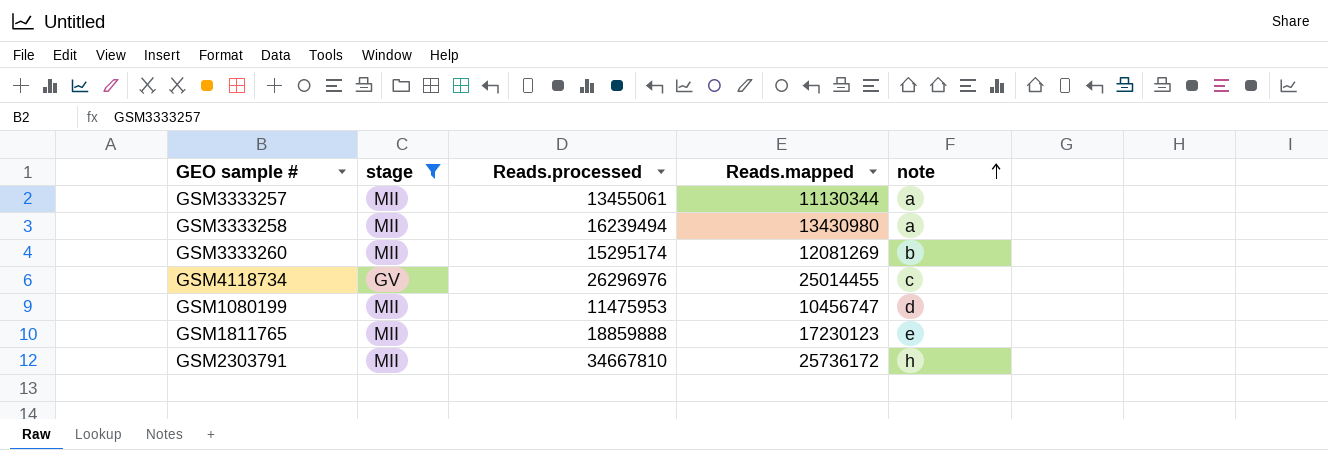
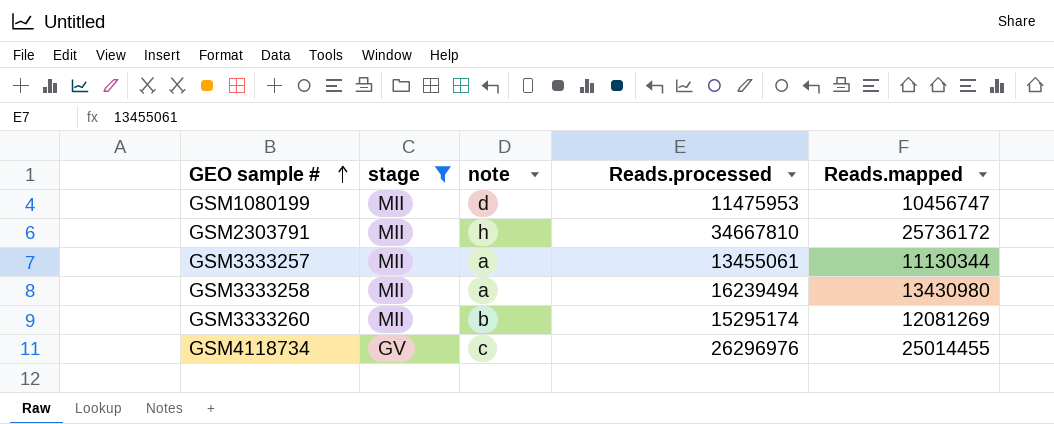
row order: note ascending -> GEO sample # ascending
column note | position: 5 -> 3
row GSM1811765: MII | 18859888 | 17230123 | e -> none

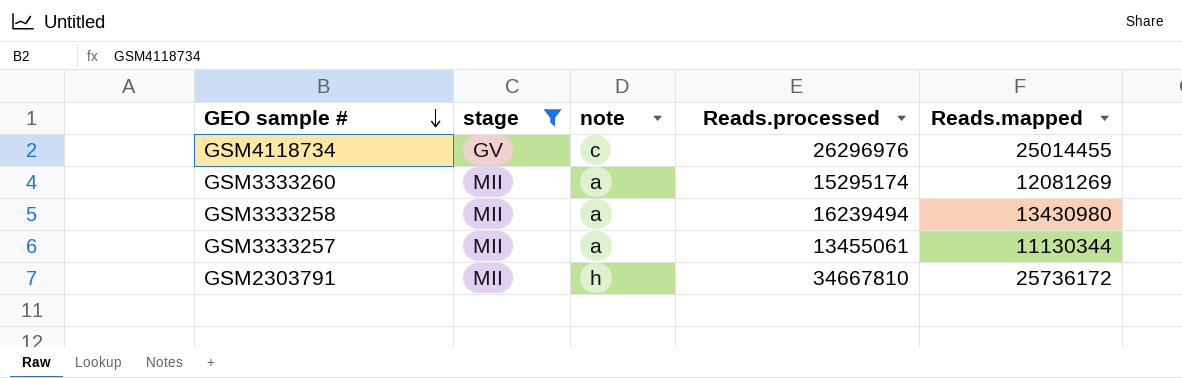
row order: GEO sample # ascending -> GEO sample # descending
row GSM1080199: MII | d | 11475953 | 10456747 -> none
GSM3333260 | note: b -> a

